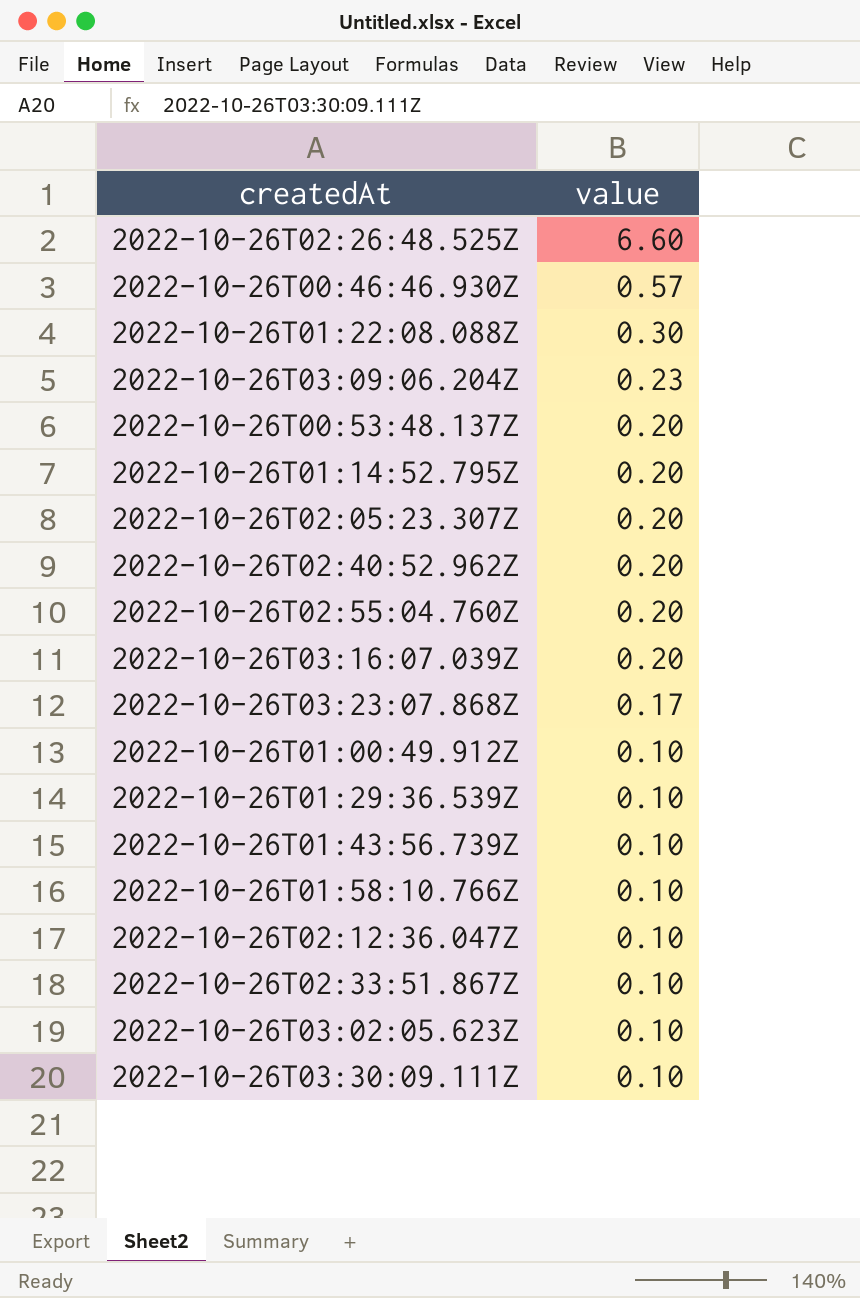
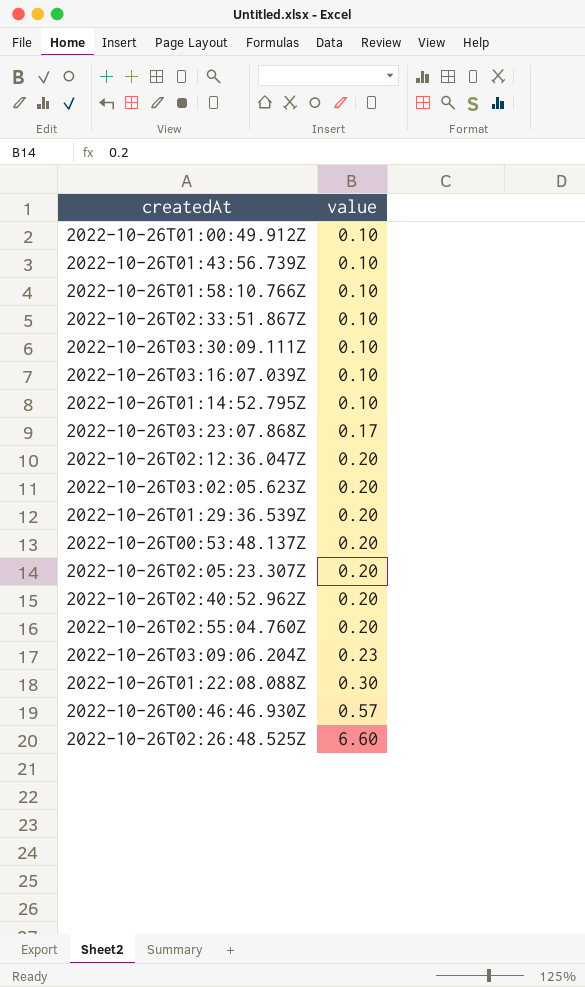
row order: value descending -> value ascending
2022-10-26T03:16:07.039Z | value: 0.20 -> 0.10
2022-10-26T01:14:52.795Z | value: 0.20 -> 0.10
2022-10-26T02:12:36.047Z | value: 0.10 -> 0.20
2022-10-26T03:02:05.623Z | value: 0.10 -> 0.20
2022-10-26T01:29:36.539Z | value: 0.10 -> 0.20

